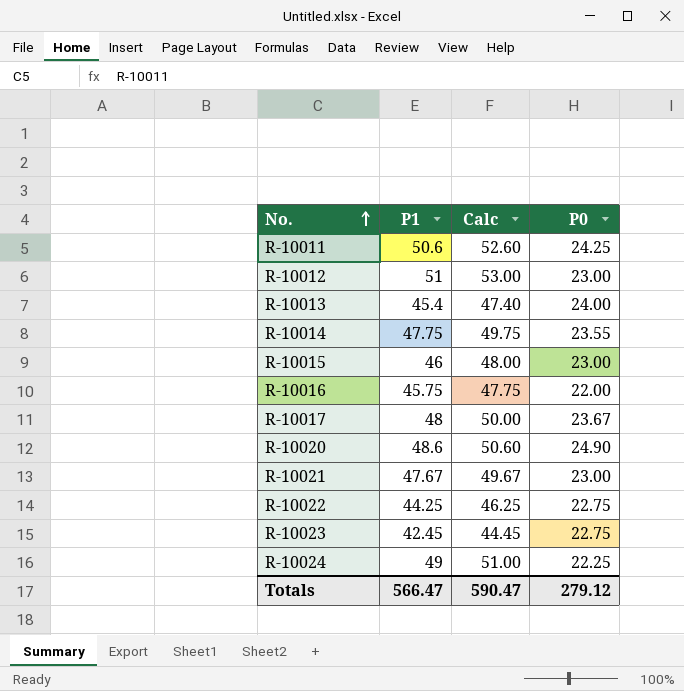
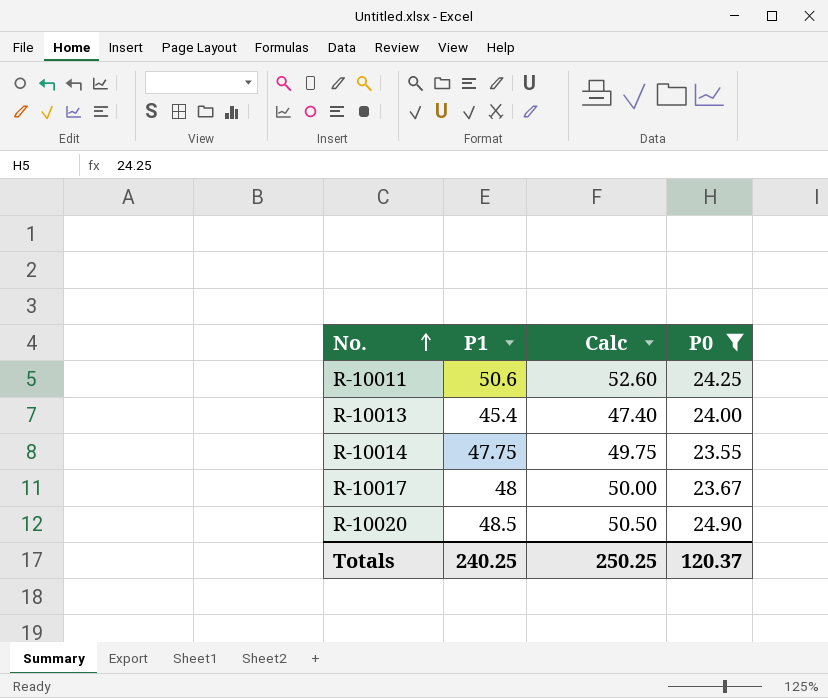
filter: none -> P0 >= 23.55
R-10020 | P1: 48.6 -> 48.5
R-10020 | Calc: 50.60 -> 50.50
Totals | P1: 566.47 -> 240.25
Totals | Calc: 590.47 -> 250.25
Totals | P0: 279.12 -> 120.37

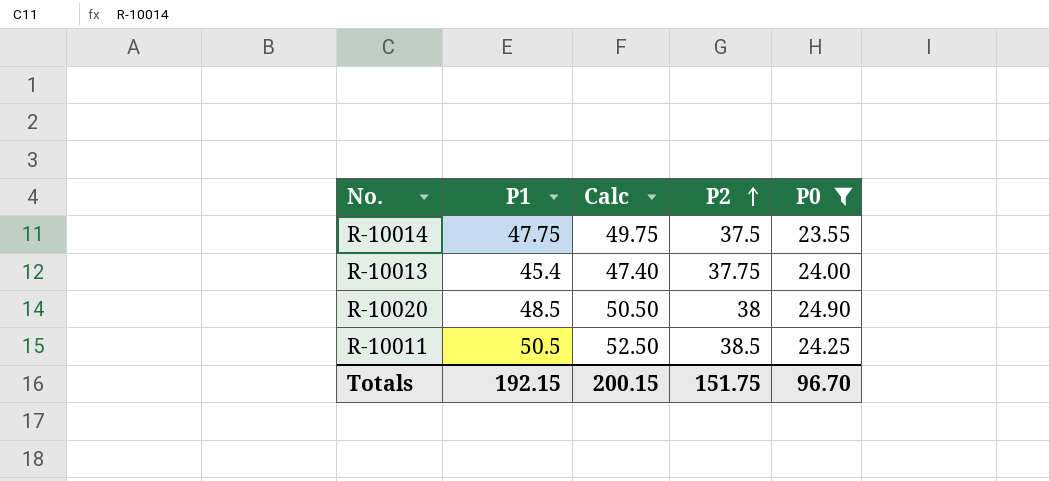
row order: No. ascending -> P2 ascending
column P2 | position: none -> 4
row R-10017: 48 | 50.00 | 23.67 -> none
R-10011 | P1: 50.6 -> 50.5
R-10011 | Calc: 52.60 -> 52.50
Totals | P1: 240.25 -> 192.15
Totals | Calc: 250.25 -> 200.15
Totals | P0: 120.37 -> 96.70

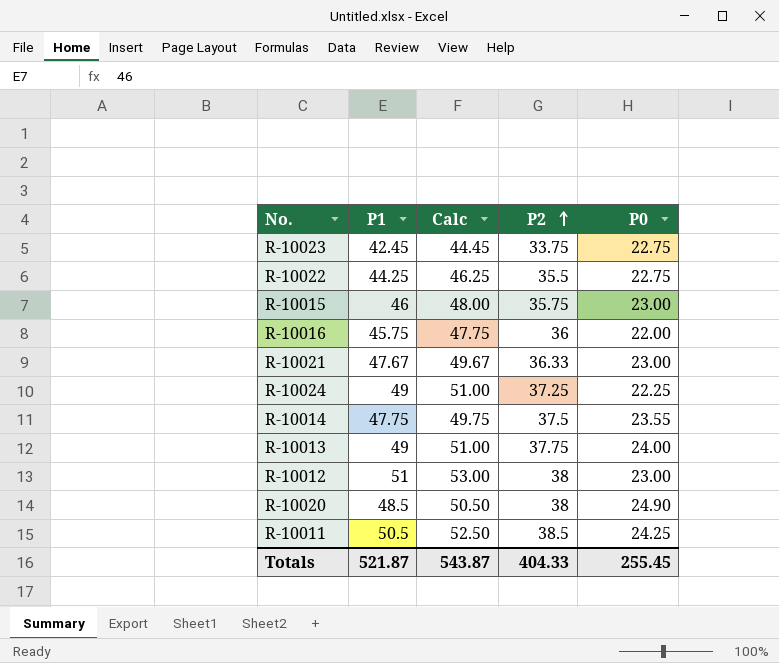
filter: P0 >= 23.55 -> none
R-10013 | P1: 45.4 -> 49
R-10013 | Calc: 47.40 -> 51.00
Totals | P1: 192.15 -> 521.87
Totals | Calc: 200.15 -> 543.87
Totals | P2: 151.75 -> 404.33
Totals | P0: 96.70 -> 255.45

